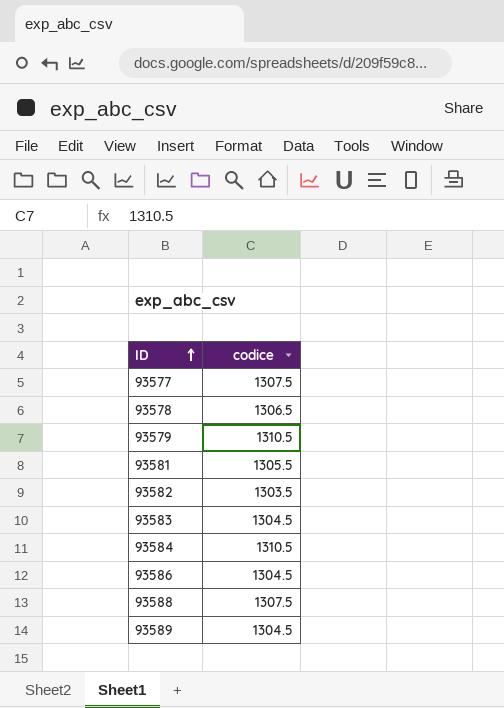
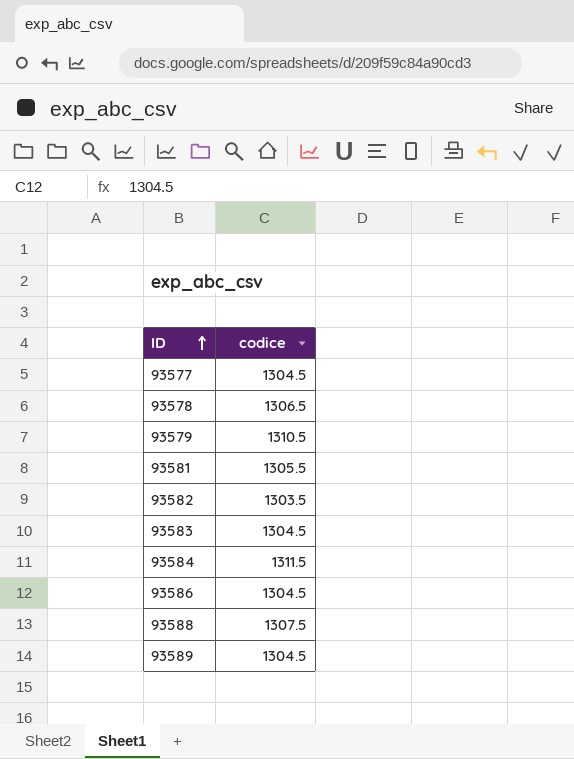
93577 | codice: 1307.5 -> 1304.5
93584 | codice: 1310.5 -> 1311.5

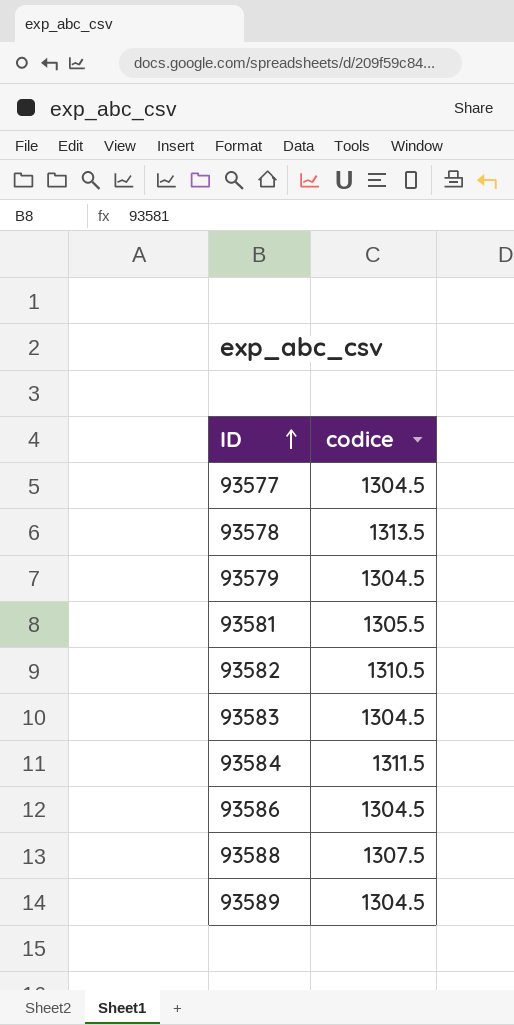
93578 | codice: 1306.5 -> 1313.5
93579 | codice: 1310.5 -> 1304.5
93582 | codice: 1303.5 -> 1310.5

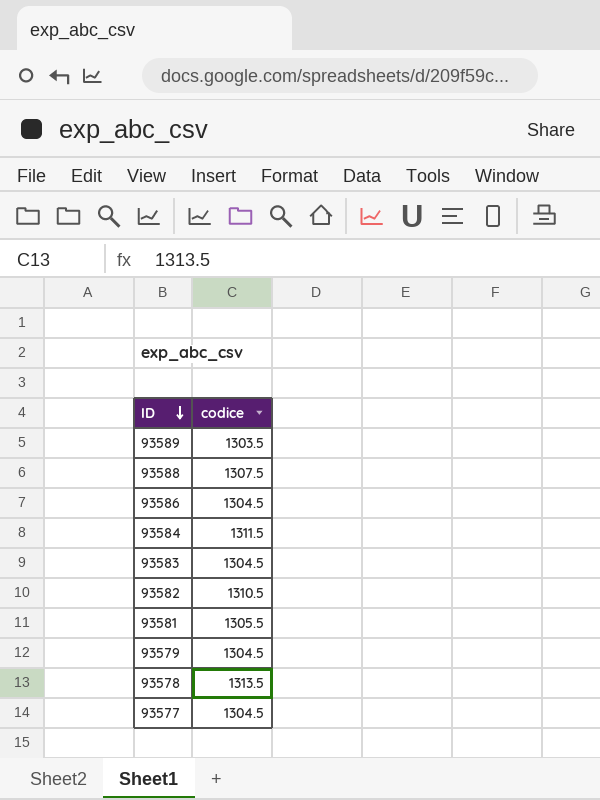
row order: ID ascending -> ID descending
93589 | codice: 1304.5 -> 1303.5

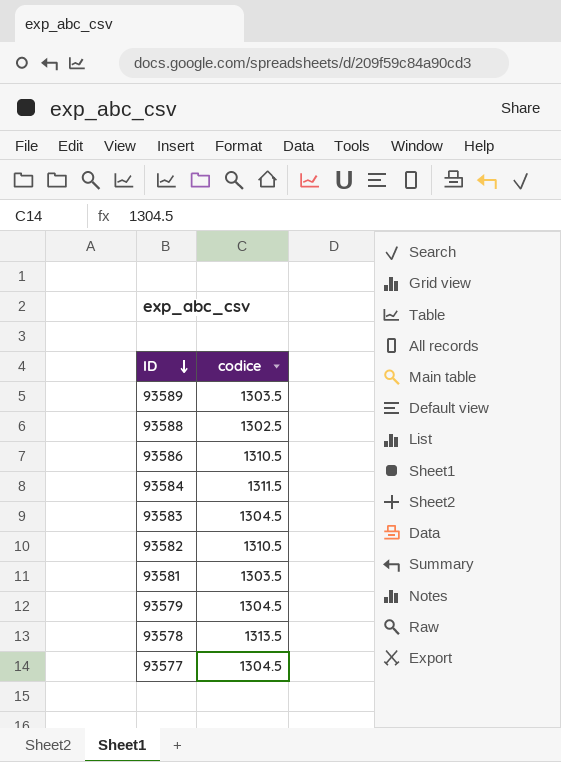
93588 | codice: 1307.5 -> 1302.5
93586 | codice: 1304.5 -> 1310.5
93581 | codice: 1305.5 -> 1303.5

